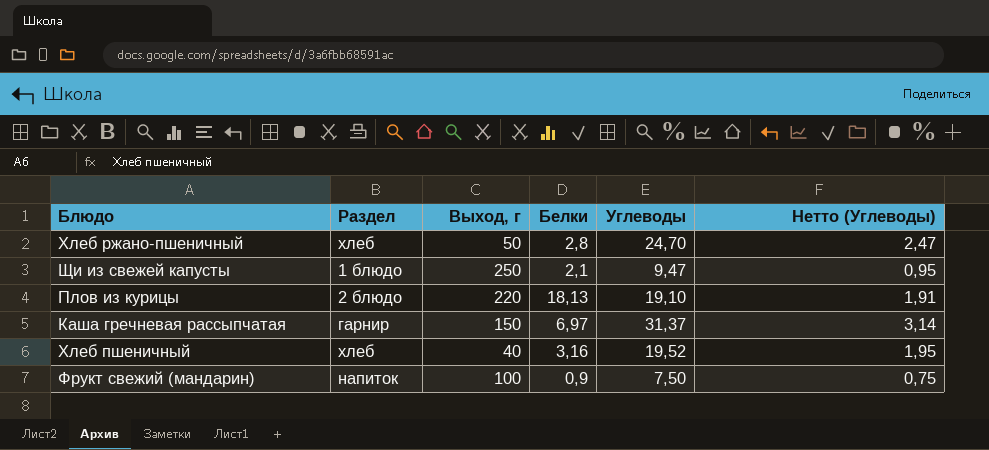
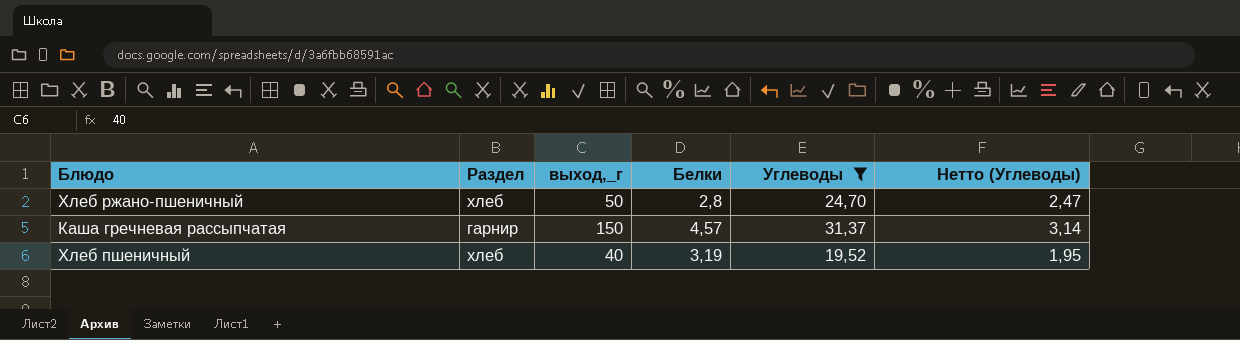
filter: none -> Углеводы >= 19,52
column name: Выход, г -> выход,_г
Каша гречневая рассыпчатая | Белки: 6,97 -> 4,57
Хлеб пшеничный | Белки: 3,16 -> 3,19

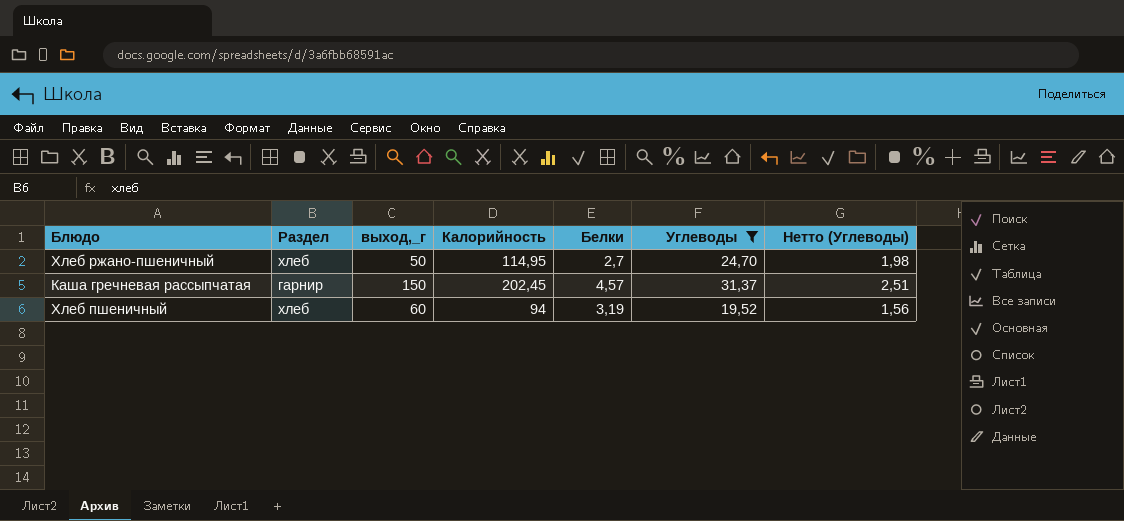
column Калорийность | position: none -> 4
column Нетто (Углеводы) | formula: [Углеводы] * 0,1 -> [Углеводы] * 0,08
Хлеб ржано-пшеничный | Белки: 2,8 -> 2,7
Хлеб пшеничный | выход,_г: 40 -> 60

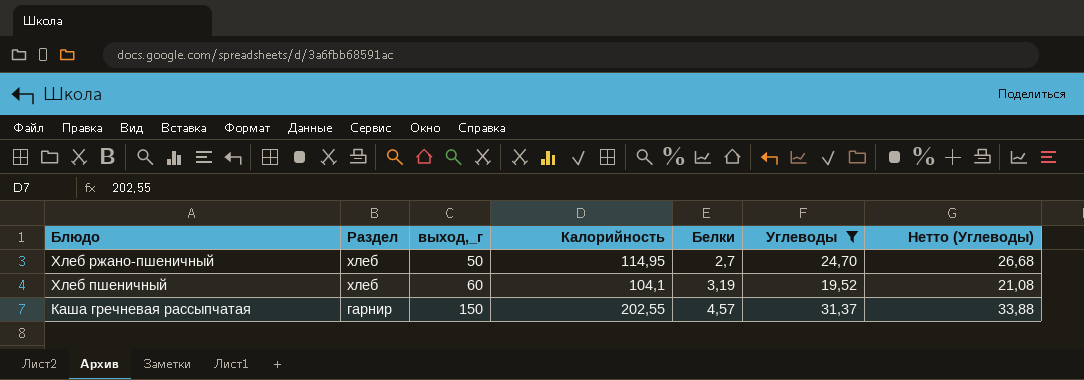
row order: none -> Блюдо descending
column Нетто (Углеводы) | formula: [Углеводы] * 0,08 -> [Углеводы] * 1,08
Хлеб пшеничный | Калорийность: 94 -> 104,1
Каша гречневая рассыпчатая | Калорийность: 202,45 -> 202,55

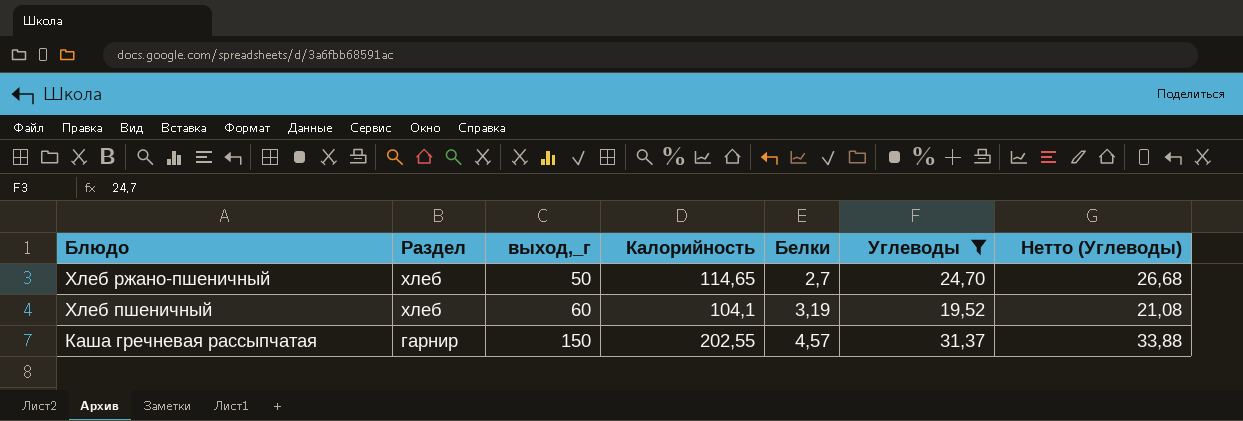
Хлеб ржано-пшеничный | Калорийность: 114,95 -> 114,65

